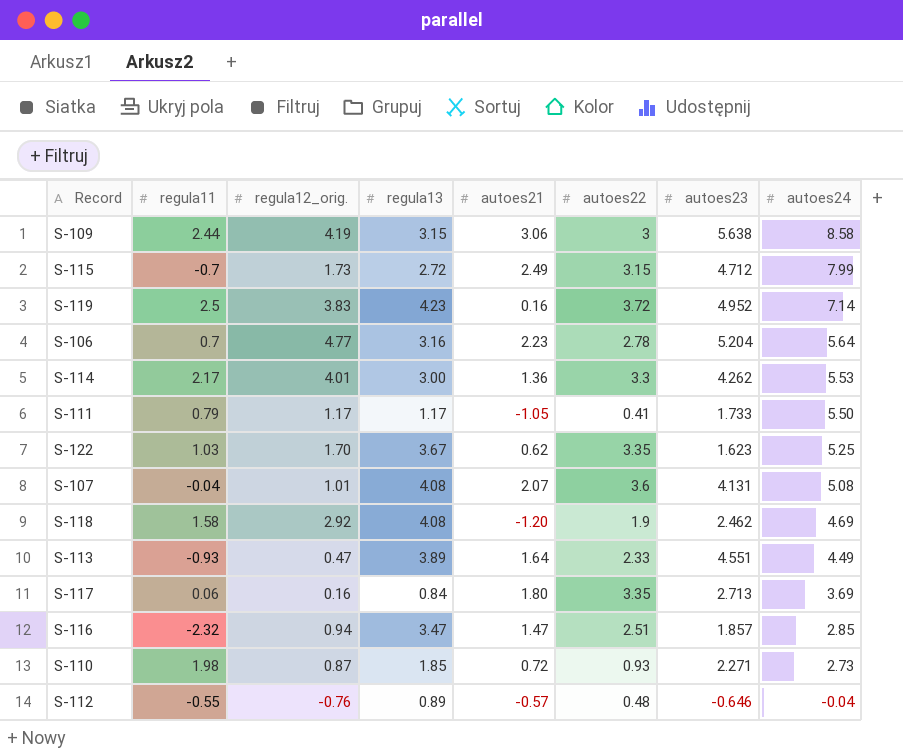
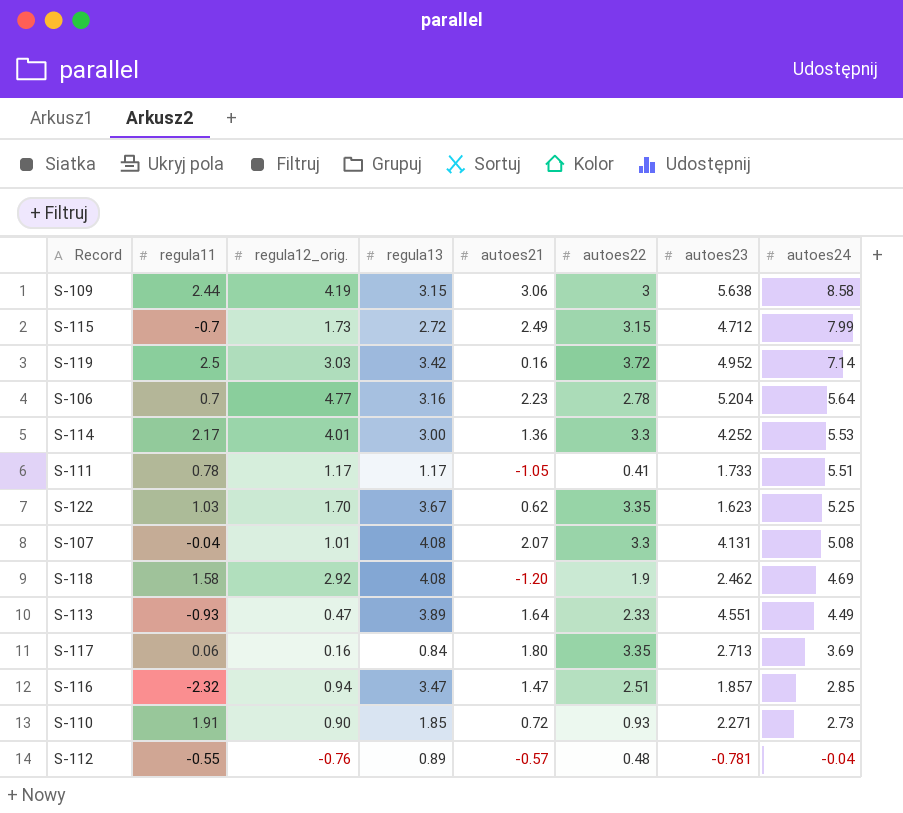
S-119 | regula12_orig.: 3.83 -> 3.03
S-119 | regula13: 4.23 -> 3.42
S-114 | autoes23: 4.262 -> 4.252
S-111 | regula11: 0.79 -> 0.78
S-111 | autoes24: 5.50 -> 5.51
S-107 | autoes22: 3.6 -> 3.3
S-110 | regula11: 1.98 -> 1.91
S-110 | regula12_orig.: 0.87 -> 0.90
S-112 | autoes23: -0.646 -> -0.781

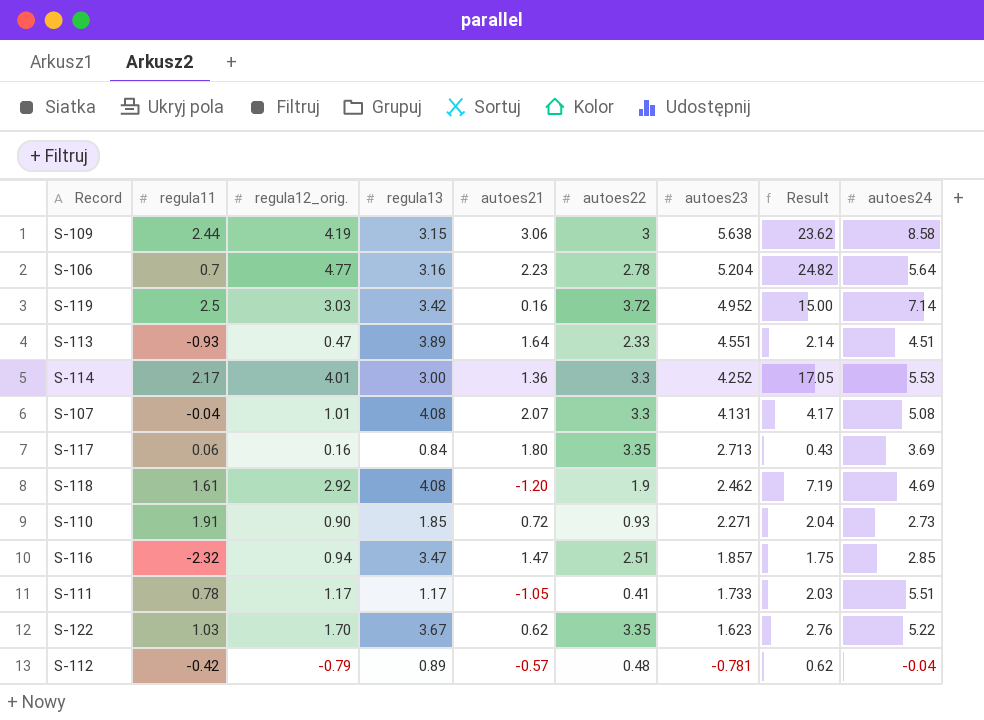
row order: autoes24 descending -> autoes23 descending
column Result | formula: none -> [regula12_orig.] * [autoes23]
row S-115: -0.7 | 1.73 | 2.72 | 2.49 | 3.15 | 4.712 | 7.99 -> none
S-113 | autoes24: 4.49 -> 4.51
S-118 | regula11: 1.58 -> 1.61
S-122 | autoes24: 5.25 -> 5.22
S-112 | regula11: -0.55 -> -0.42
S-112 | regula12_orig.: -0.76 -> -0.79

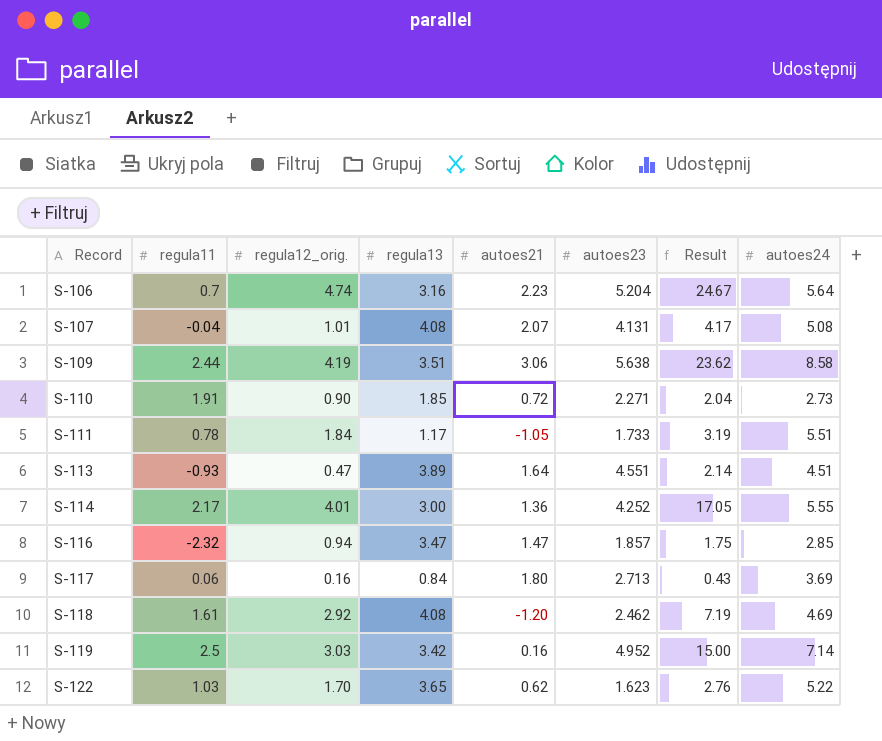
row order: autoes23 descending -> Record ascending
column autoes22 | position: 6 -> none
row S-112: -0.42 | -0.79 | 0.89 | -0.57 | 0.48 | -0.781 | 0.62 | -0.04 -> none
S-106 | regula12_orig.: 4.77 -> 4.74
S-106 | Result: 24.82 -> 24.67
S-109 | regula13: 3.15 -> 3.51
S-111 | regula12_orig.: 1.17 -> 1.84
S-111 | Result: 2.03 -> 3.19
S-114 | autoes24: 5.53 -> 5.55
S-122 | regula13: 3.67 -> 3.65

